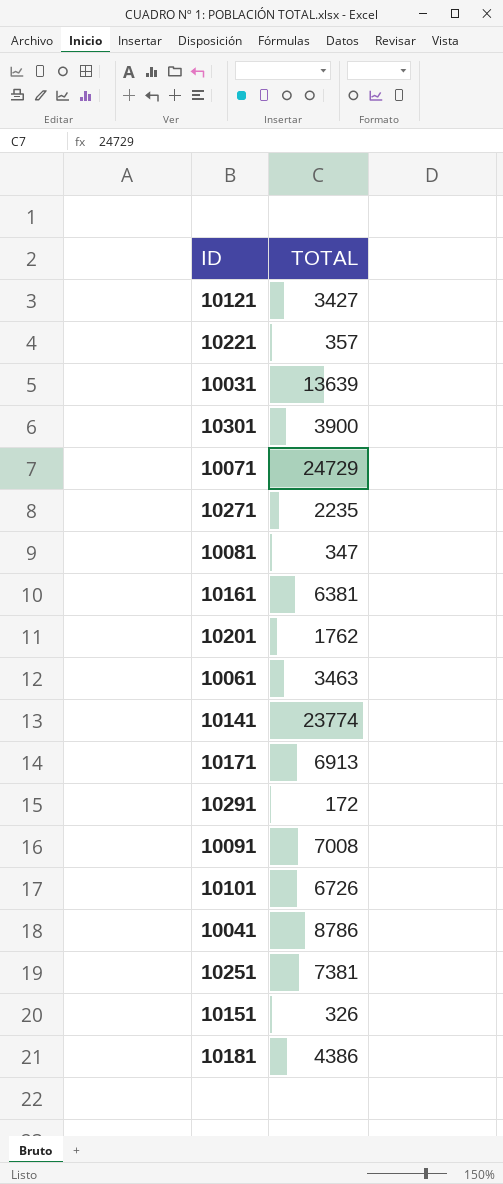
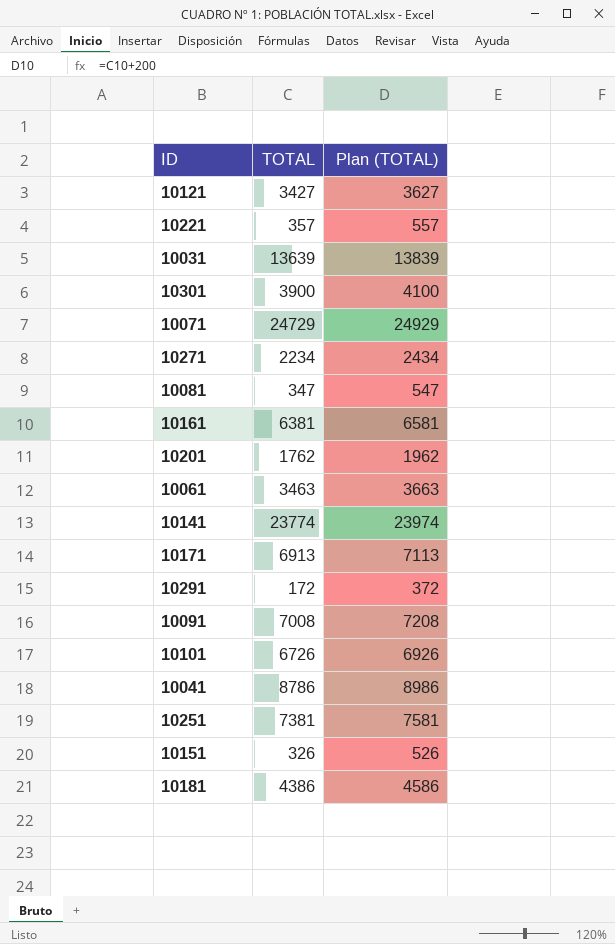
column Plan (TOTAL) | formula: none -> [TOTAL] + 200
10271 | TOTAL: 2235 -> 2234

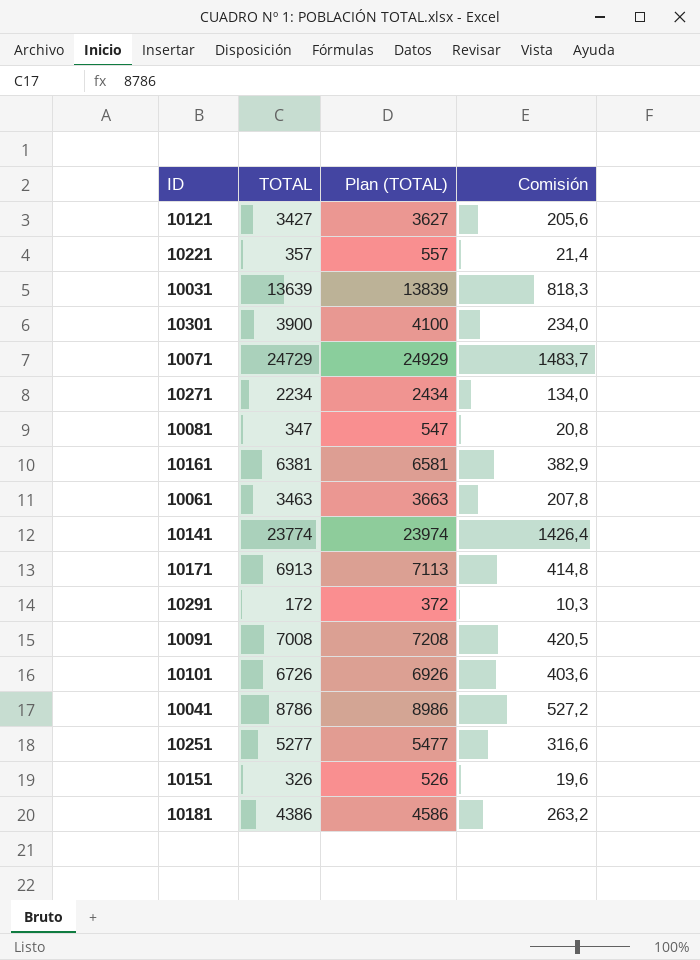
column Comisión | formula: none -> [TOTAL] * 0,06
row 10201: 1762 | 1962 -> none
10251 | TOTAL: 7381 -> 5277
10251 | Plan (TOTAL): 7581 -> 5477

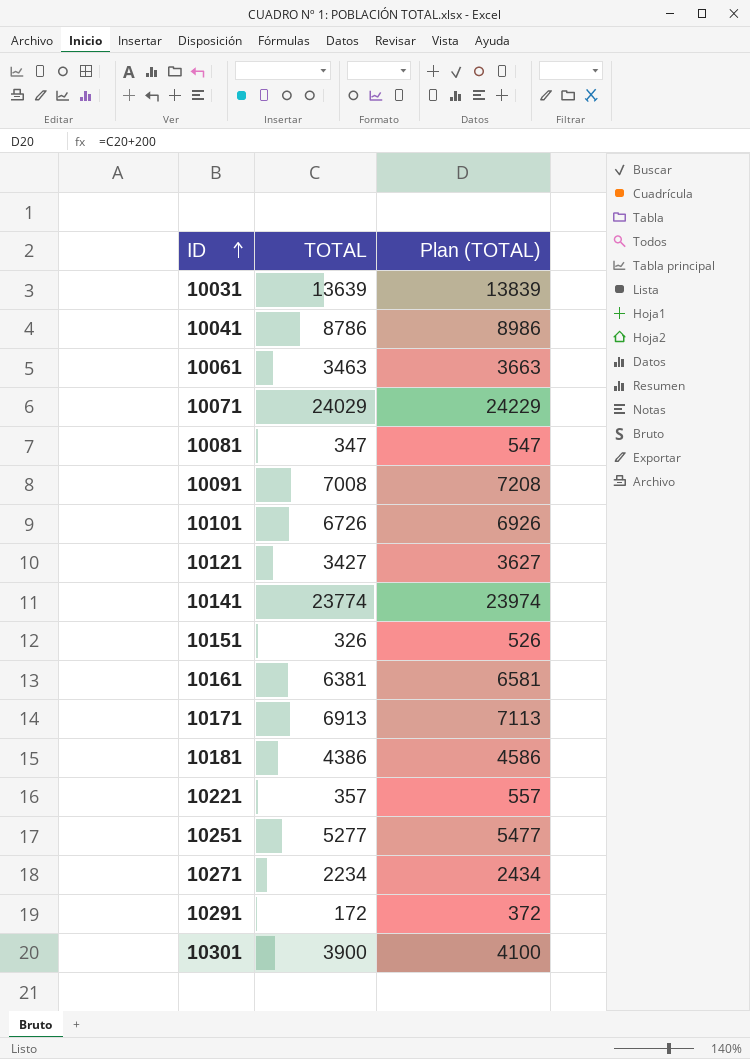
row order: none -> ID ascending
column Comisión | formula: [TOTAL] * 0,06 -> none
10071 | TOTAL: 24729 -> 24029
10071 | Plan (TOTAL): 24929 -> 24229

